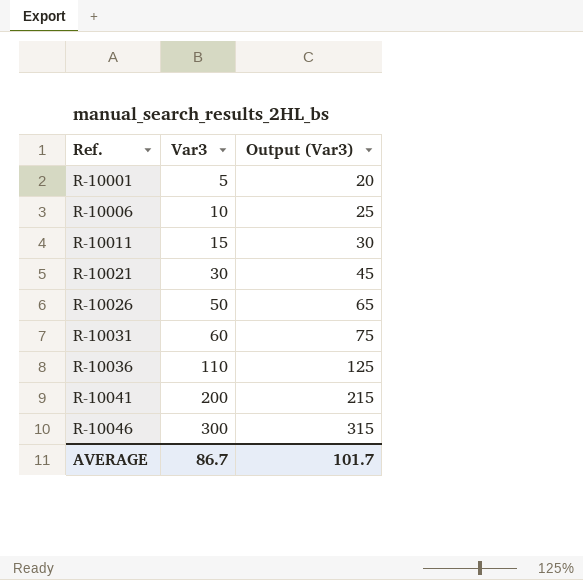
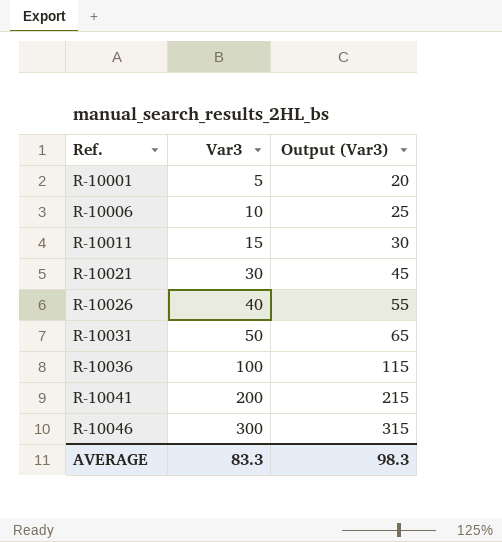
R-10026 | Var3: 50 -> 40
R-10026 | Output (Var3): 65 -> 55
R-10031 | Var3: 60 -> 50
R-10031 | Output (Var3): 75 -> 65
R-10036 | Var3: 110 -> 100
R-10036 | Output (Var3): 125 -> 115
AVERAGE | Var3: 86.7 -> 83.3
AVERAGE | Output (Var3): 101.7 -> 98.3

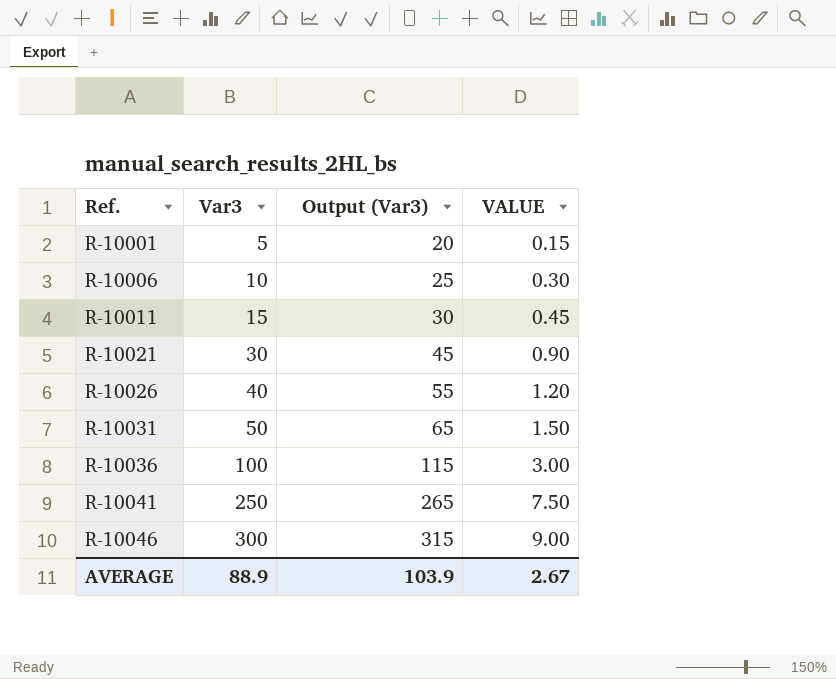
column VALUE | formula: none -> [Var3] * 0.03
R-10041 | Var3: 200 -> 250
R-10041 | Output (Var3): 215 -> 265
AVERAGE | Var3: 83.3 -> 88.9
AVERAGE | Output (Var3): 98.3 -> 103.9

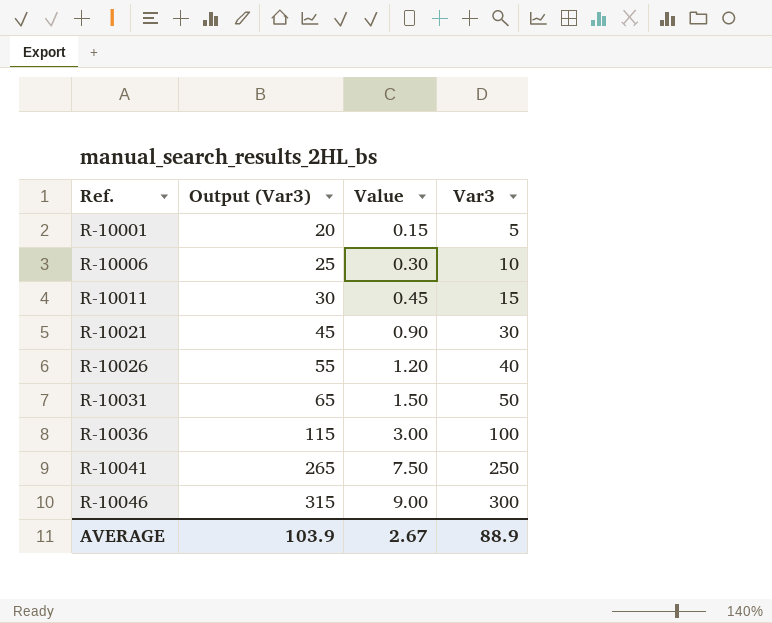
column name: VALUE -> Value
column Var3 | position: 2 -> 4

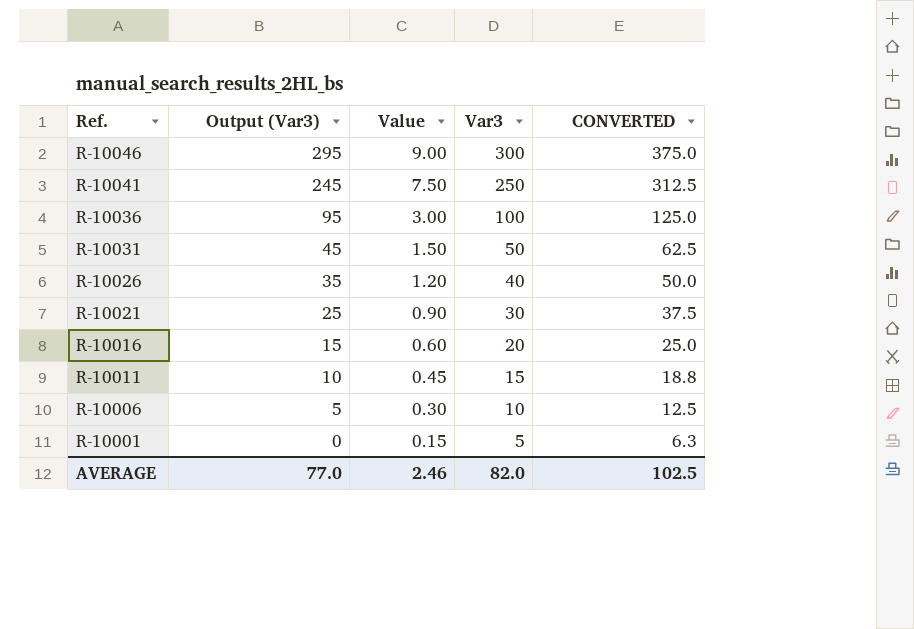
row order: Ref. ascending -> Ref. descending
column Output (Var3) | formula: [Var3] + 15 -> [Var3] - 5
column CONVERTED | formula: none -> [Var3] * 1.25
row R-10016: none -> 15 | 0.60 | 20 | 25.0
AVERAGE | Output (Var3): 103.9 -> 77.0
AVERAGE | Value: 2.67 -> 2.46
AVERAGE | Var3: 88.9 -> 82.0

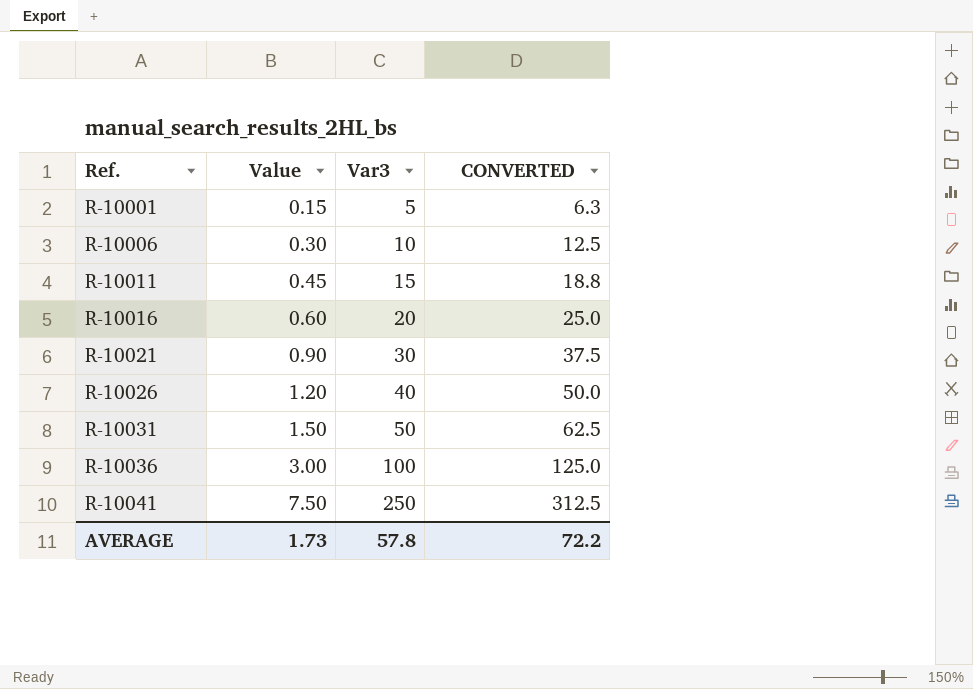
row order: Ref. descending -> Ref. ascending
column Output (Var3) | formula: [Var3] - 5 -> none
row R-10046: 295 | 9.00 | 300 | 375.0 -> none
AVERAGE | Value: 2.46 -> 1.73
AVERAGE | Var3: 82.0 -> 57.8
AVERAGE | CONVERTED: 102.5 -> 72.2

